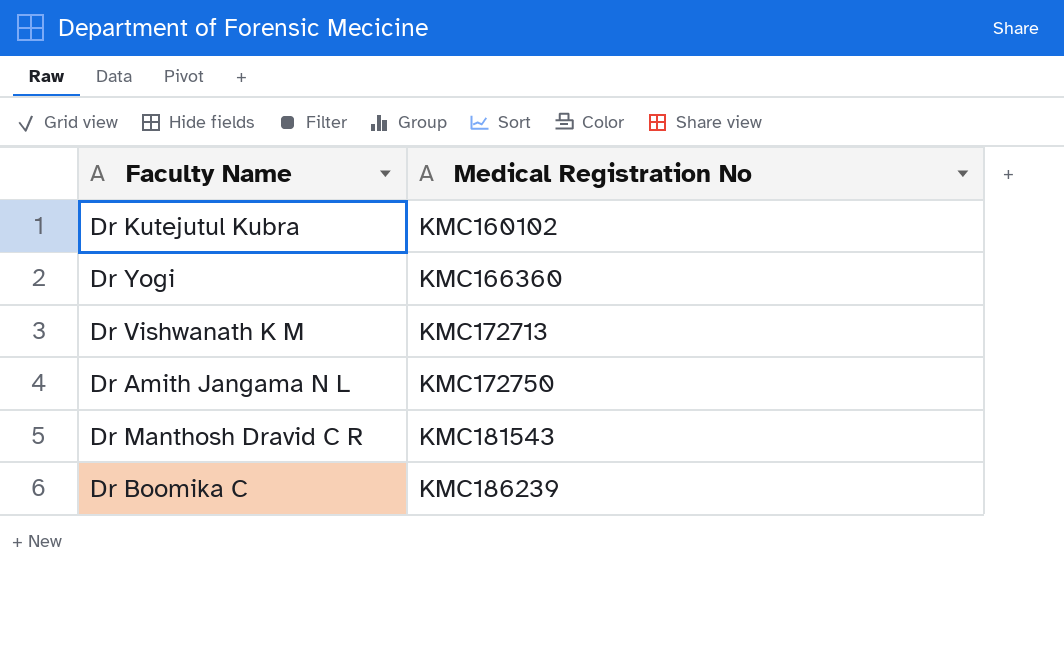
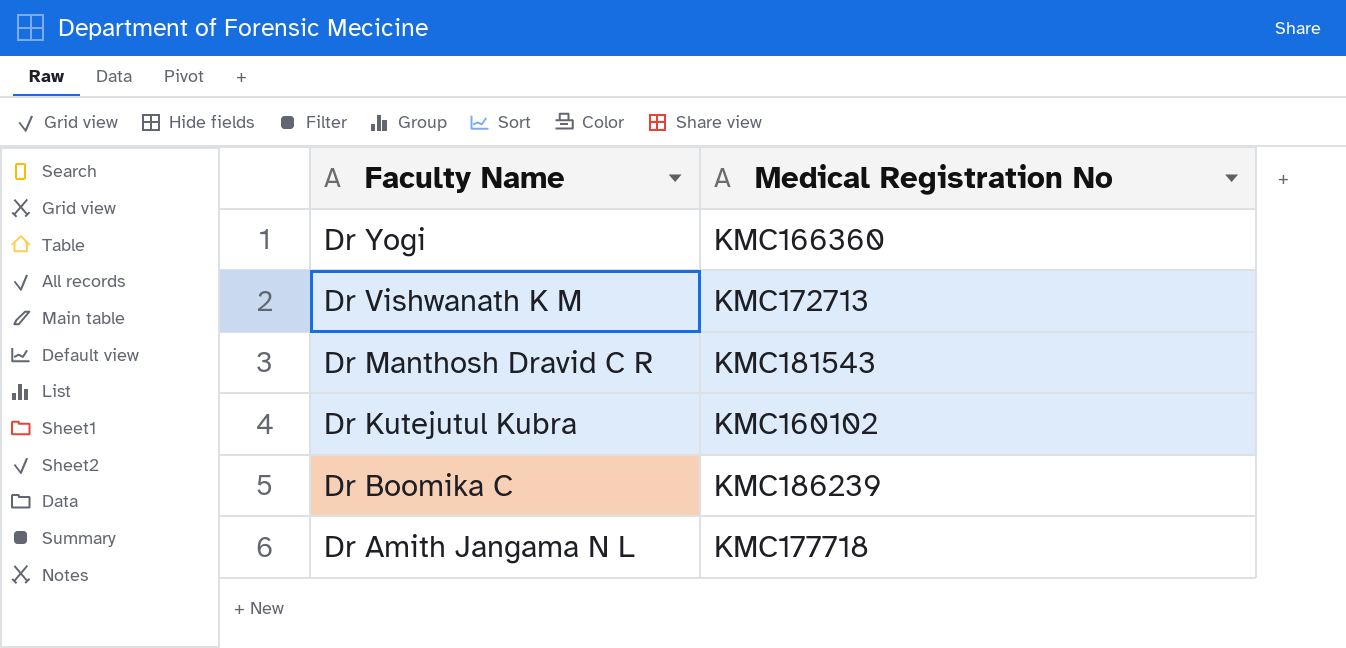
row order: Medical Registration No ascending -> Faculty Name descending
Dr Amith Jangama N L | Medical Registration No: KMC172750 -> KMC177718

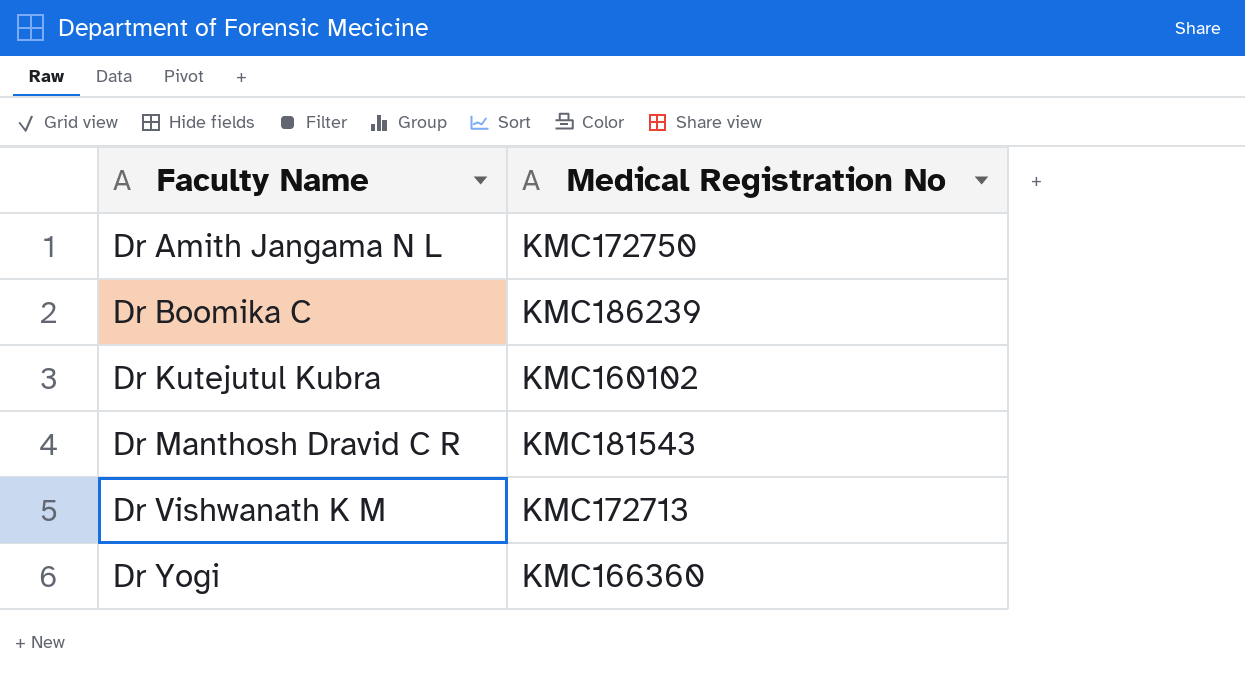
row order: Faculty Name descending -> Faculty Name ascending
Dr Amith Jangama N L | Medical Registration No: KMC177718 -> KMC172750

